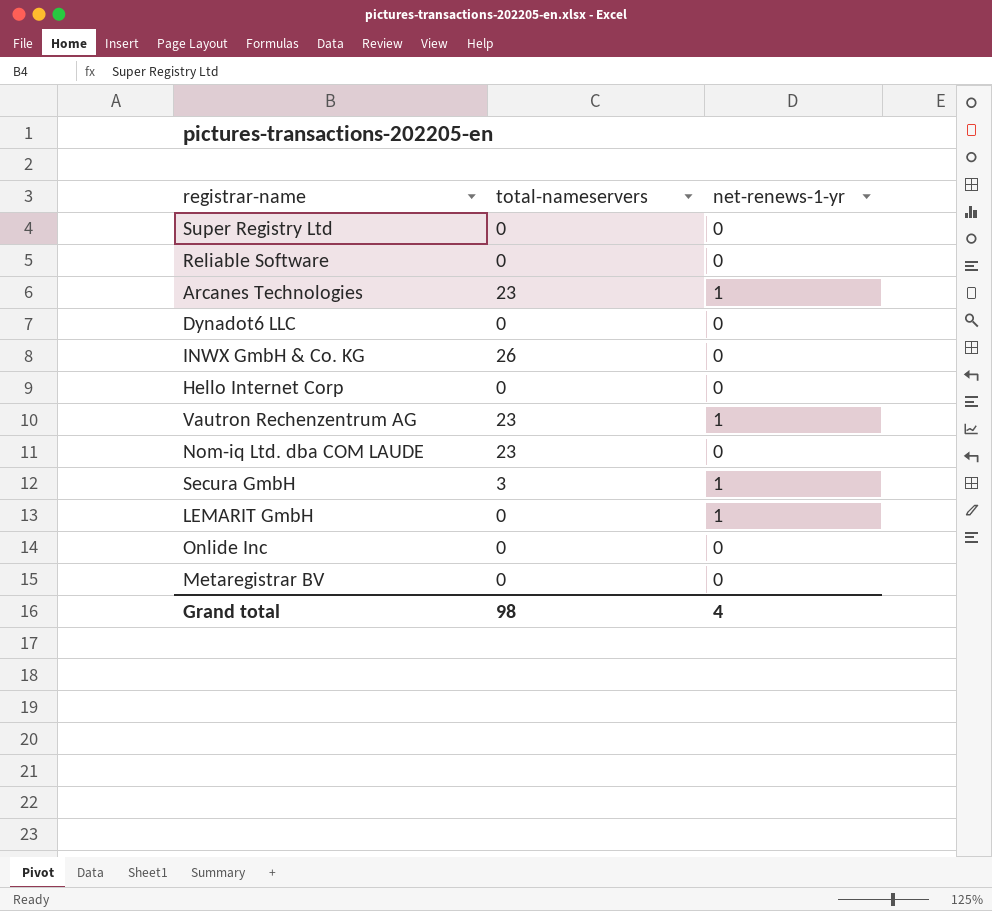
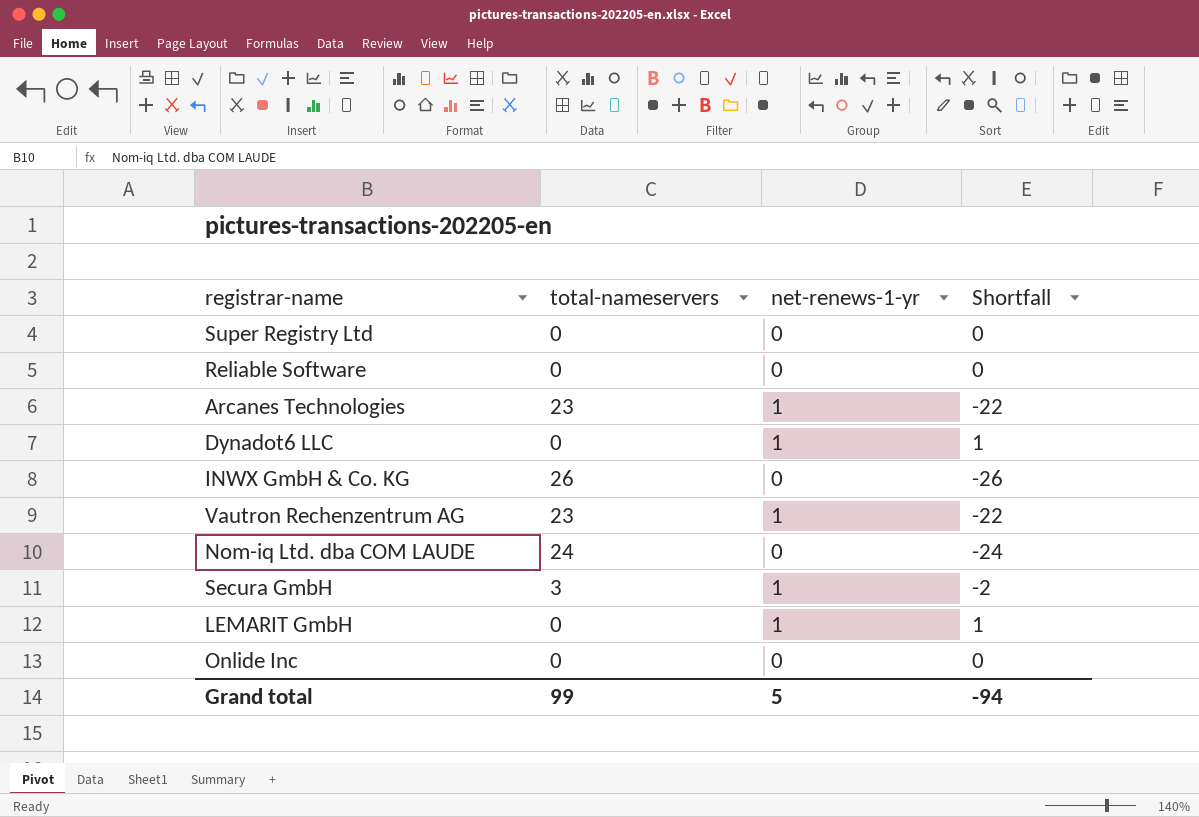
column Shortfall | formula: none -> [net-renews-1-yr] - [total-nameservers]
row Hello Internet Corp: 0 | 0 -> none
row Metaregistrar BV: 0 | 0 -> none
Dynadot6 LLC | net-renews-1-yr: 0 -> 1
Nom-iq Ltd. dba COM LAUDE | total-nameservers: 23 -> 24
Grand total | total-nameservers: 98 -> 99
Grand total | net-renews-1-yr: 4 -> 5

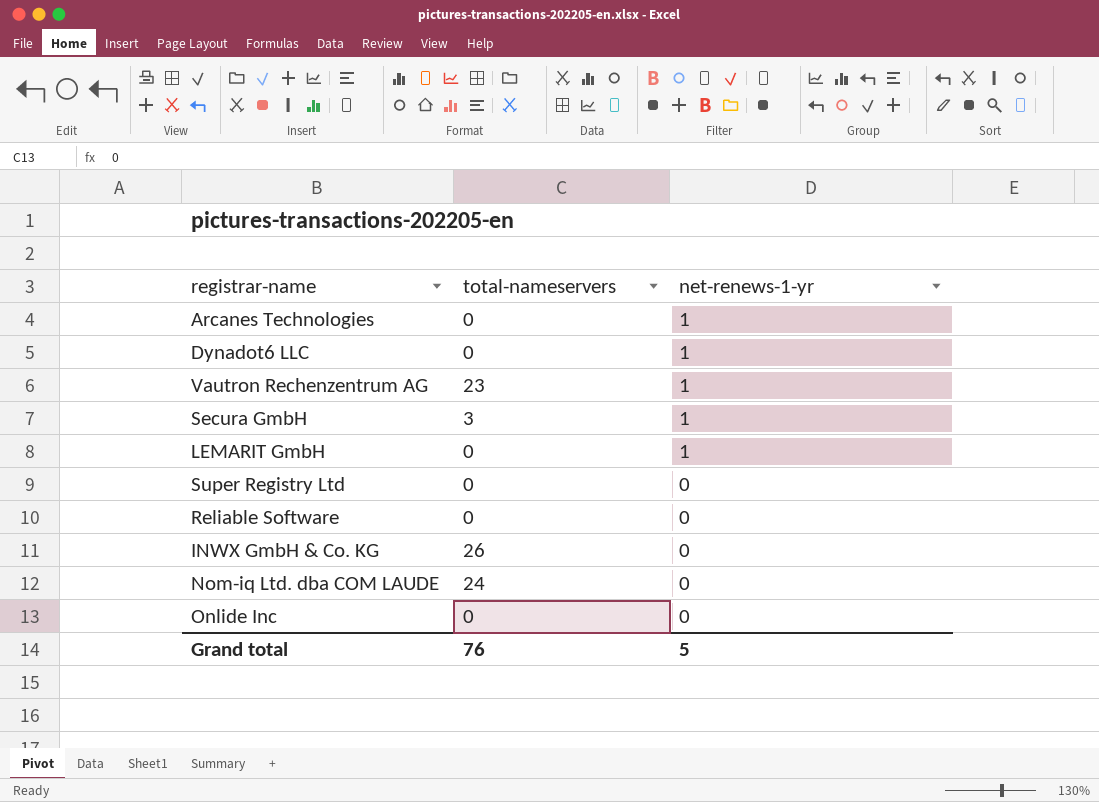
row order: none -> net-renews-1-yr descending
column Shortfall | formula: [net-renews-1-yr] - [total-nameservers] -> none
Arcanes Technologies | total-nameservers: 23 -> 0
Grand total | total-nameservers: 99 -> 76

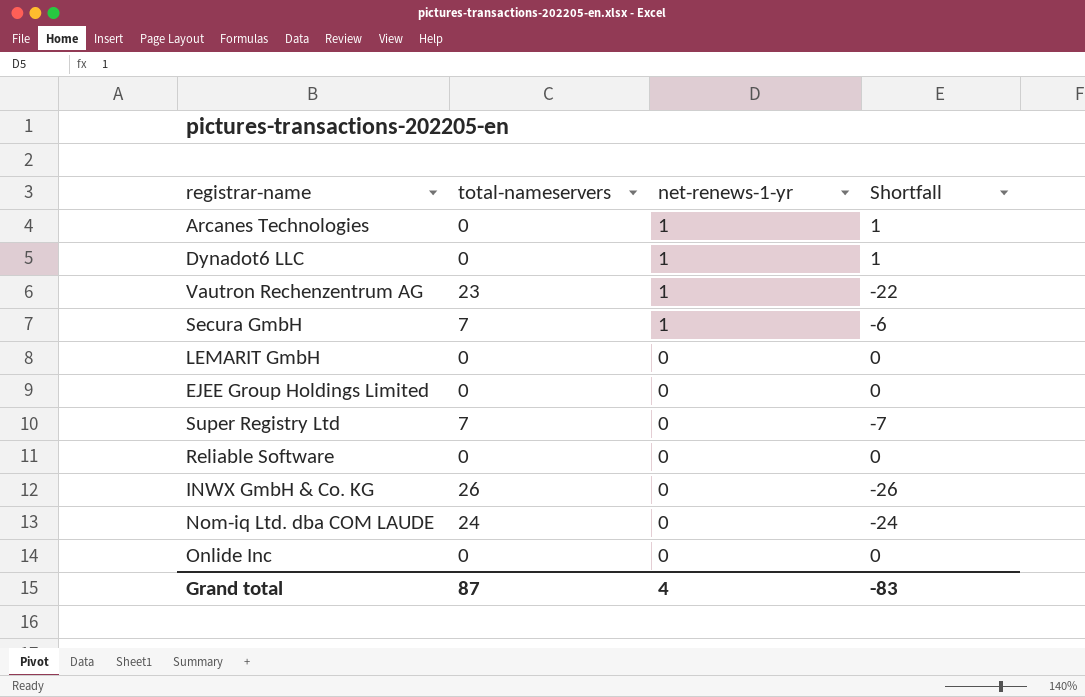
column Shortfall | formula: none -> [net-renews-1-yr] - [total-nameservers]
Secura GmbH | total-nameservers: 3 -> 7
LEMARIT GmbH | net-renews-1-yr: 1 -> 0
row EJEE Group Holdings Limited: none -> 0 | 0 | 0
Super Registry Ltd | total-nameservers: 0 -> 7
Grand total | total-nameservers: 76 -> 87
Grand total | net-renews-1-yr: 5 -> 4

